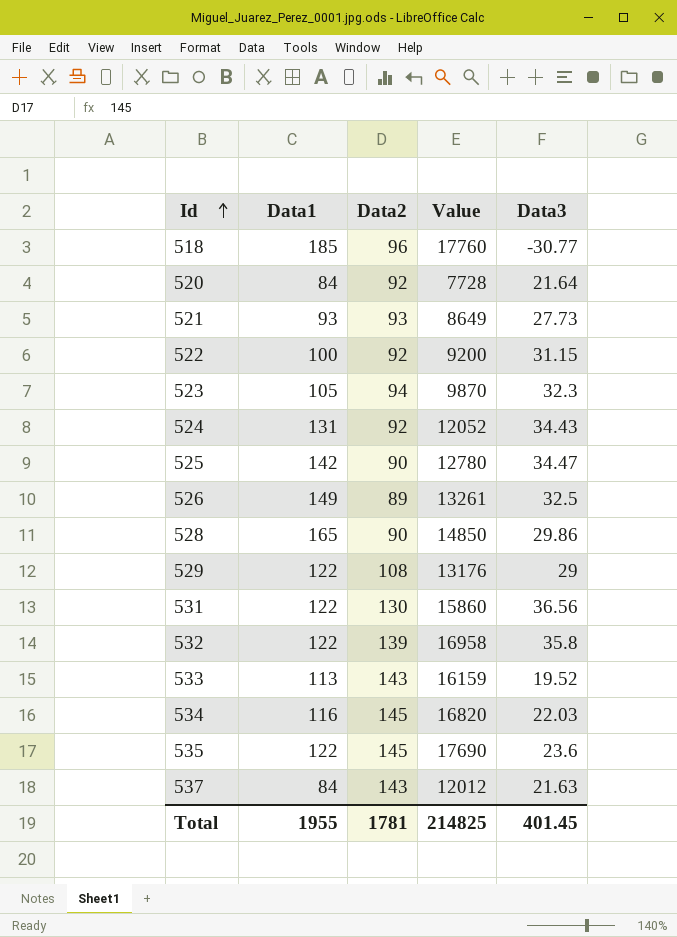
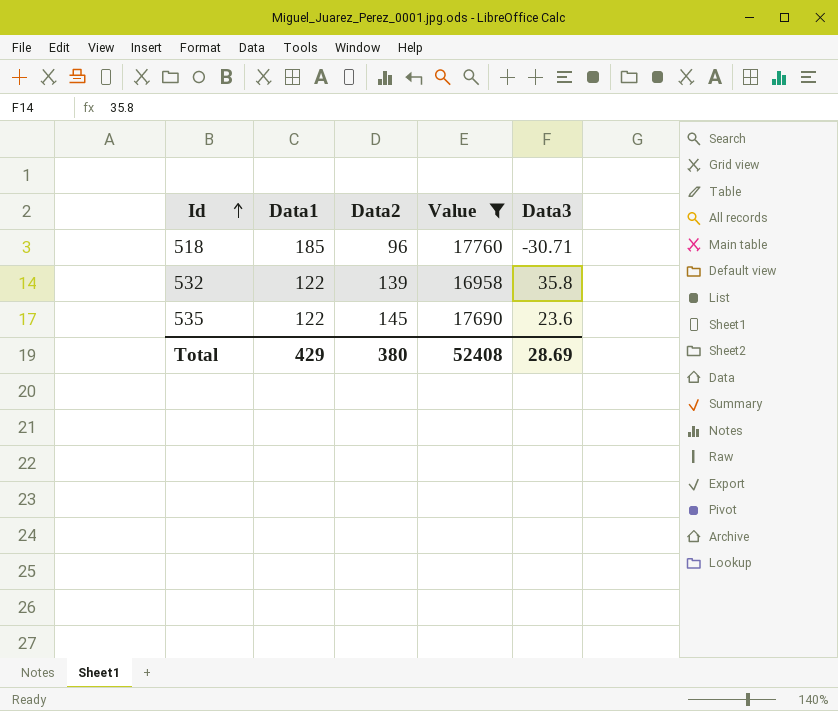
filter: none -> Value >= 16958
518 | Data3: -30.77 -> -30.71
Total | Data1: 1955 -> 429
Total | Data2: 1781 -> 380
Total | Value: 214825 -> 52408
Total | Data3: 401.45 -> 28.69

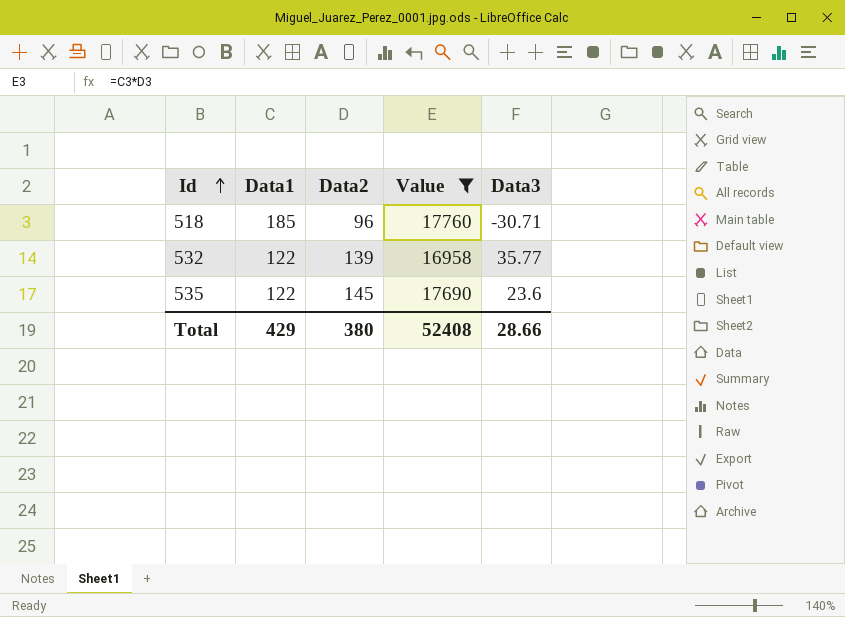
532 | Data3: 35.8 -> 35.77
Total | Data3: 28.69 -> 28.66

